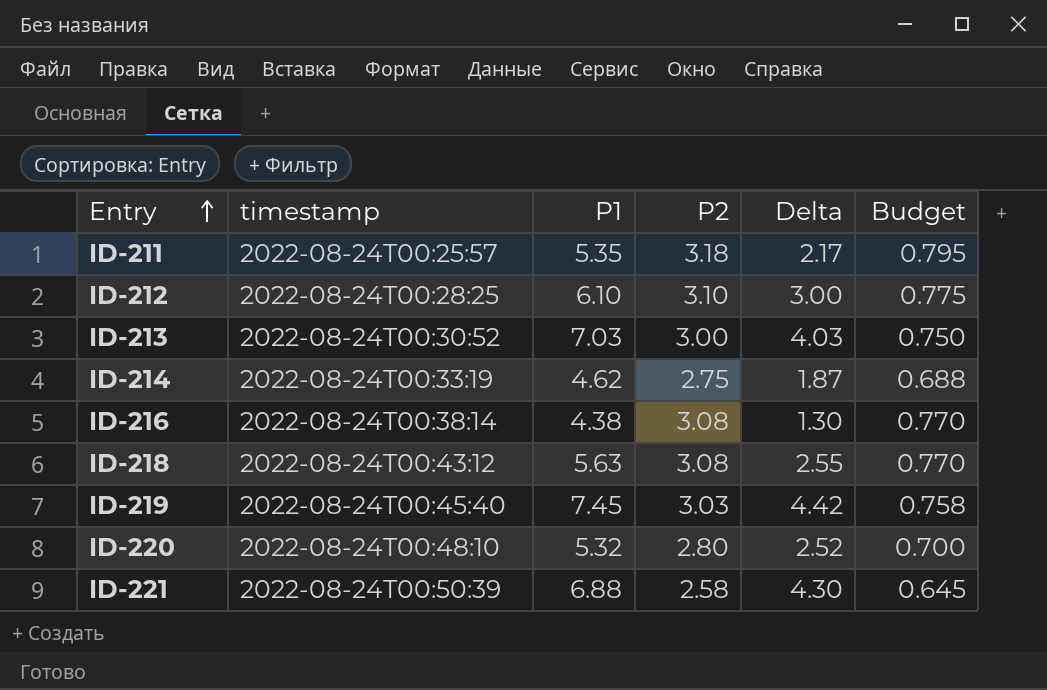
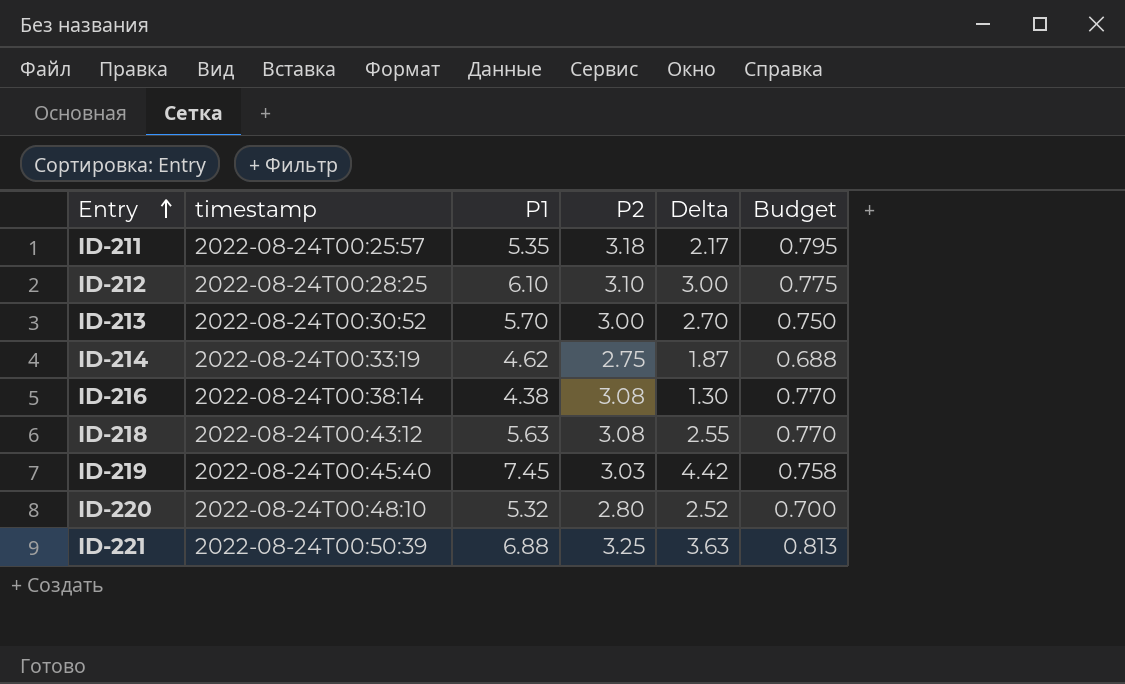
ID-213 | P1: 7.03 -> 5.70
ID-213 | Delta: 4.03 -> 2.70
ID-221 | P2: 2.58 -> 3.25
ID-221 | Delta: 4.30 -> 3.63
ID-221 | Budget: 0.645 -> 0.813

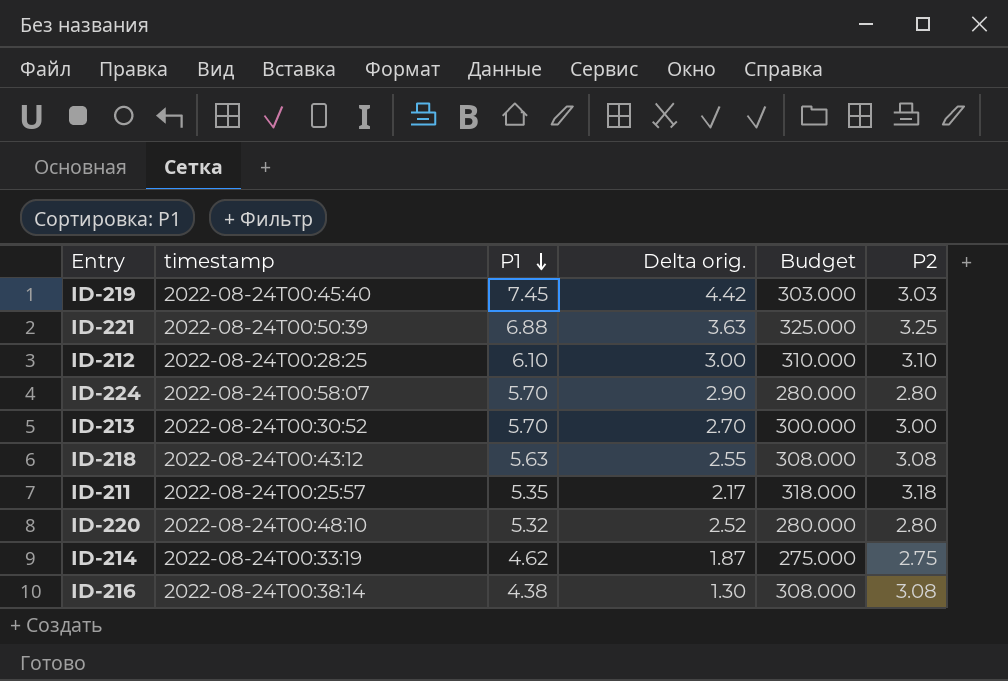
row order: Entry ascending -> P1 descending
column name: Delta -> Delta orig.
column Budget | formula: [P2] * 0.25 -> [P2] * 100
column P2 | position: 4 -> 6
row ID-224: none -> 2022-08-24T00:58:07 | 5.70 | 2.90 | 280.000 | 2.80

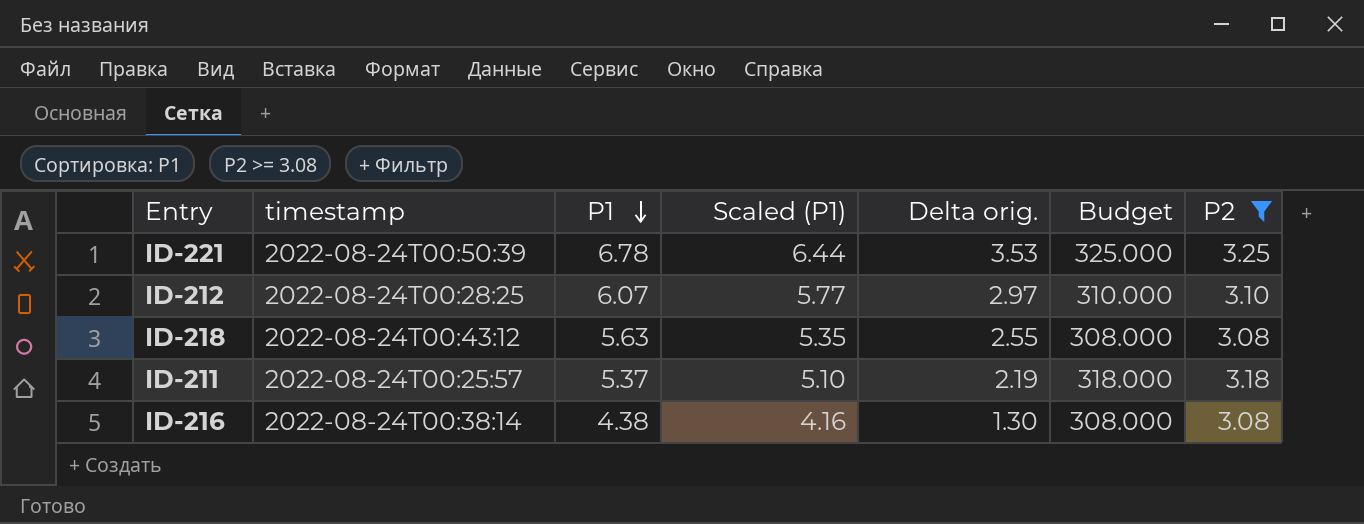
filter: none -> P2 >= 3.08
column Scaled (P1) | formula: none -> [P1] * 0.95
ID-221 | P1: 6.88 -> 6.78
ID-221 | Delta orig.: 3.63 -> 3.53
ID-212 | P1: 6.10 -> 6.07
ID-212 | Delta orig.: 3.00 -> 2.97
ID-211 | P1: 5.35 -> 5.37
ID-211 | Delta orig.: 2.17 -> 2.19

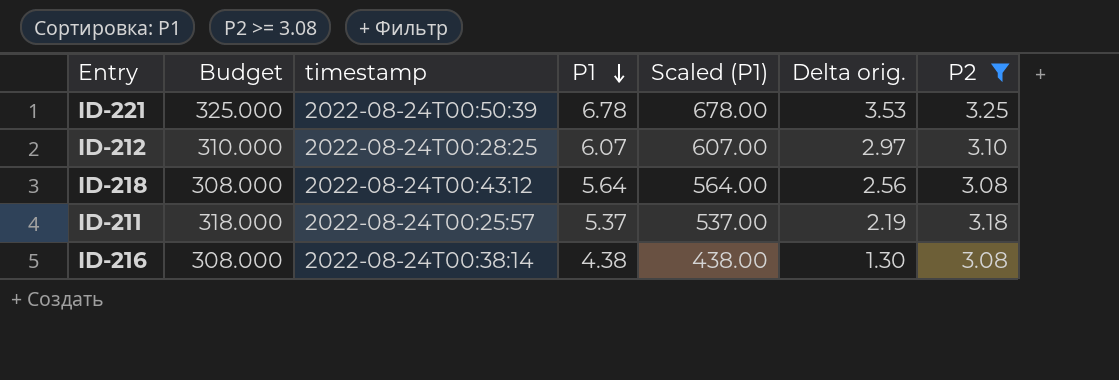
column Budget | position: 6 -> 2
column Scaled (P1) | formula: [P1] * 0.95 -> [P1] * 100
ID-218 | P1: 5.63 -> 5.64
ID-218 | Delta orig.: 2.55 -> 2.56

